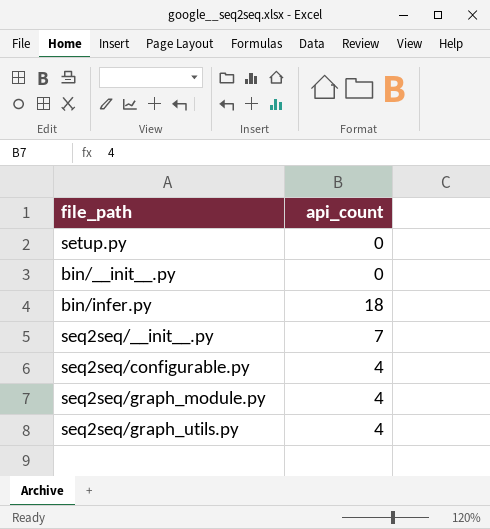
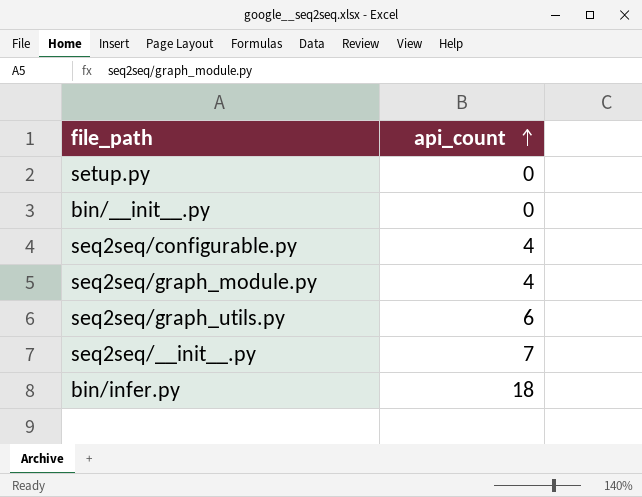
row order: none -> api_count ascending
seq2seq/graph_utils.py | api_count: 4 -> 6

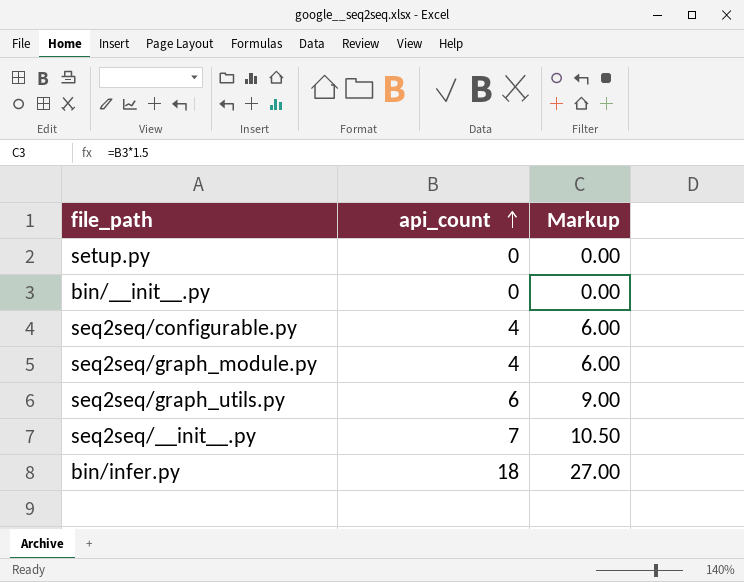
column Markup | formula: none -> [api_count] * 1.5

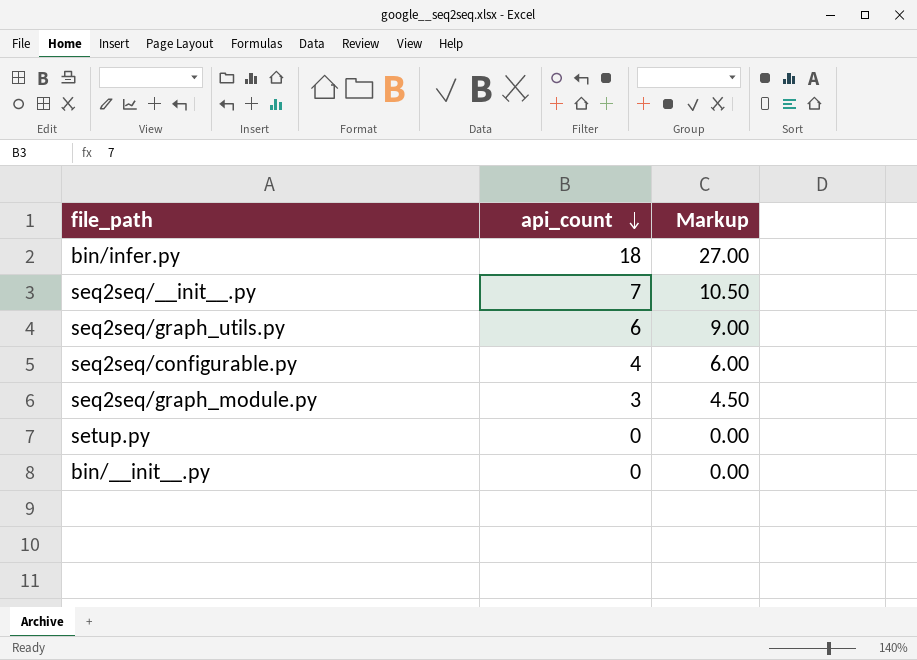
row order: api_count ascending -> api_count descending
seq2seq/graph_module.py | api_count: 4 -> 3
seq2seq/graph_module.py | Markup: 6.00 -> 4.50

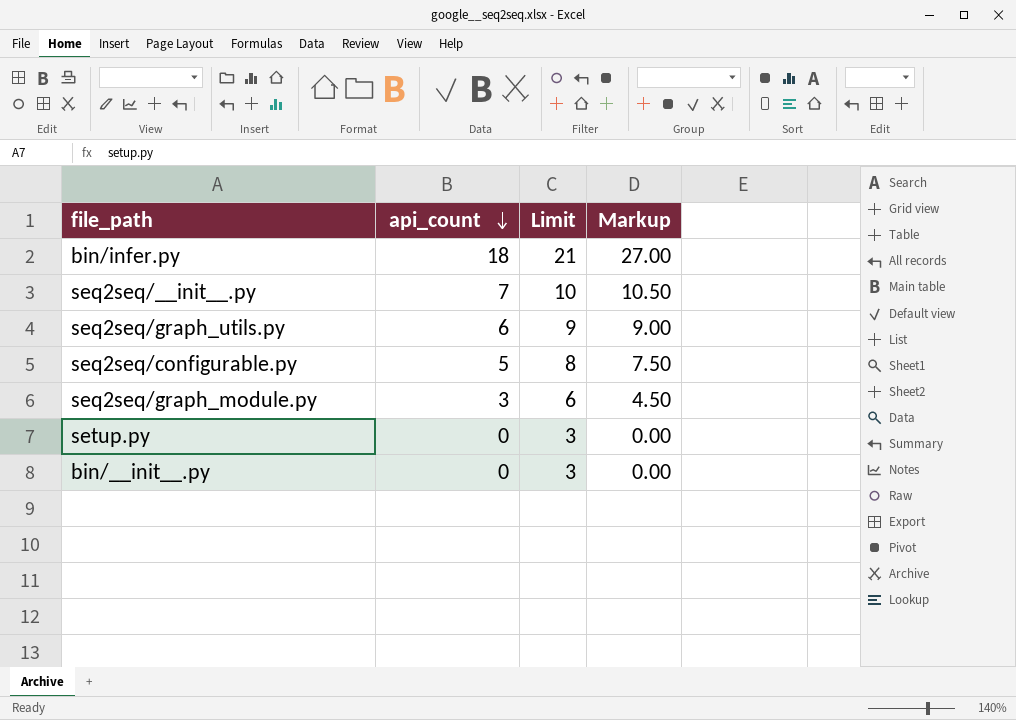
column Limit | formula: none -> [api_count] + 3
seq2seq/configurable.py | api_count: 4 -> 5
seq2seq/configurable.py | Markup: 6.00 -> 7.50

